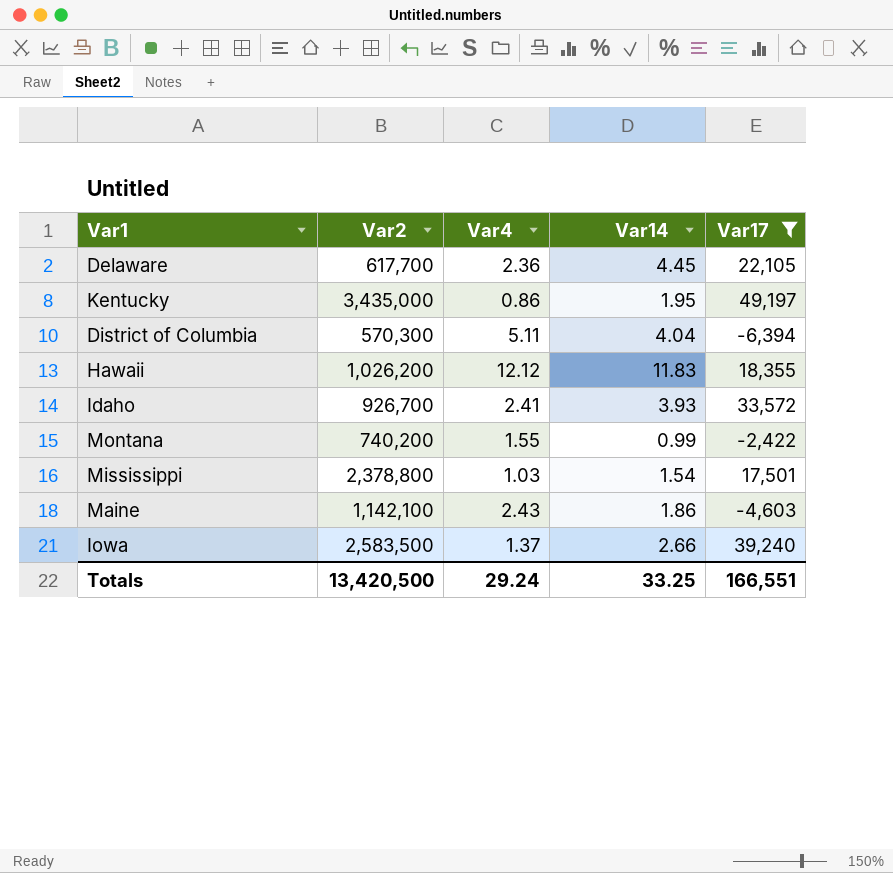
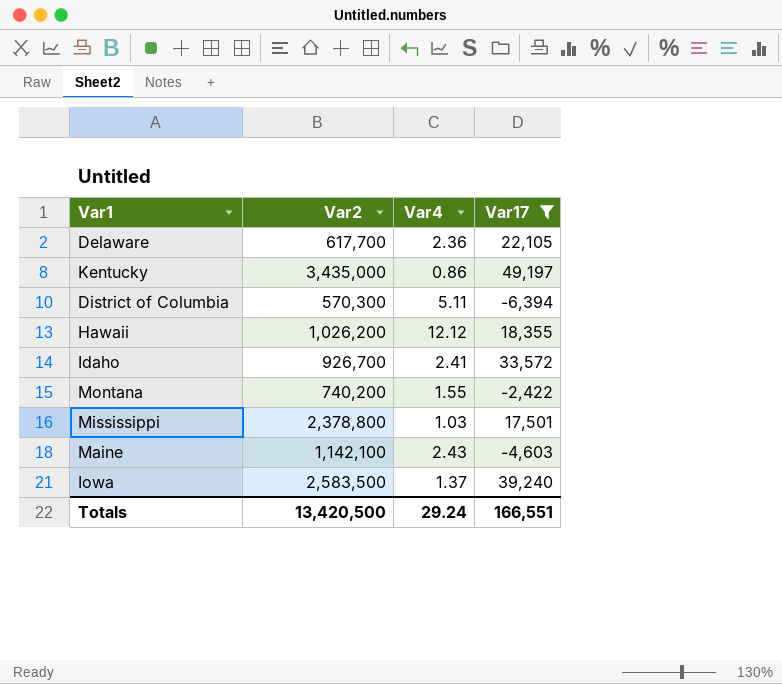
column Var14 | position: 4 -> none

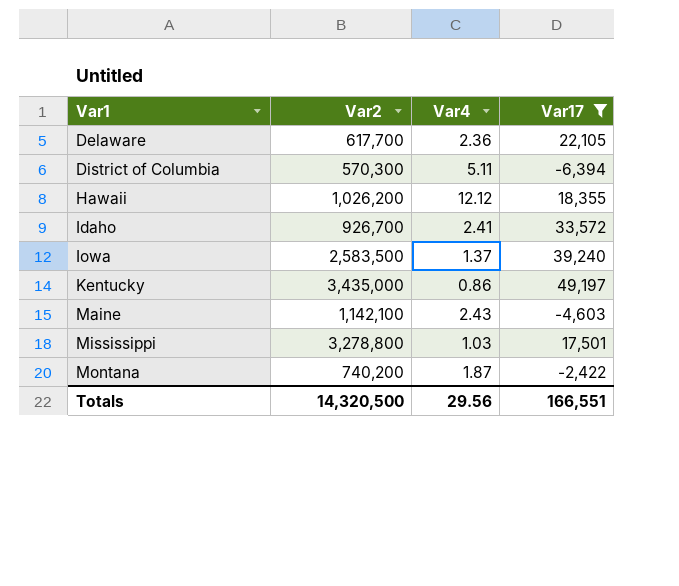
row order: none -> Var1 ascending
Mississippi | Var2: 2,378,800 -> 3,278,800
Montana | Var4: 1.55 -> 1.87
Totals | Var2: 13,420,500 -> 14,320,500
Totals | Var4: 29.24 -> 29.56

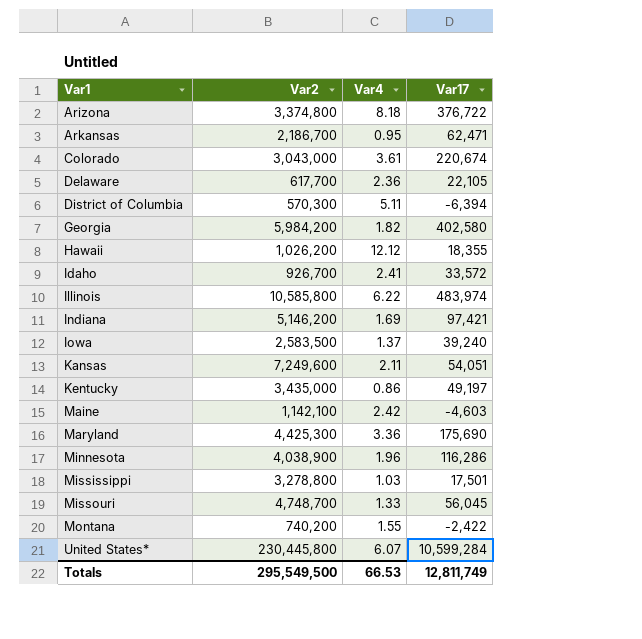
filter: Var17 <= 49,197 -> none
Maine | Var4: 2.43 -> 2.42
Montana | Var4: 1.87 -> 1.55
Totals | Var2: 14,320,500 -> 295,549,500
Totals | Var4: 29.56 -> 66.53
Totals | Var17: 166,551 -> 12,811,749

